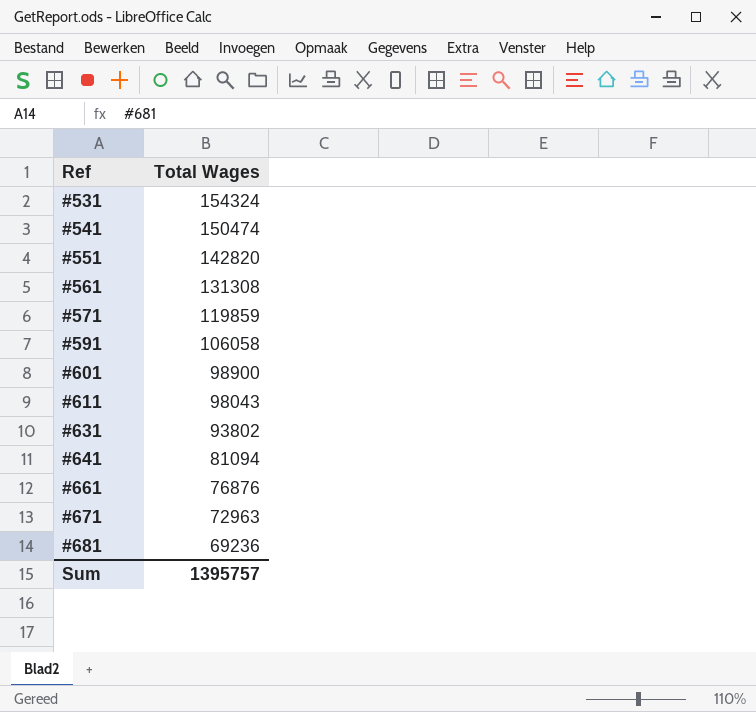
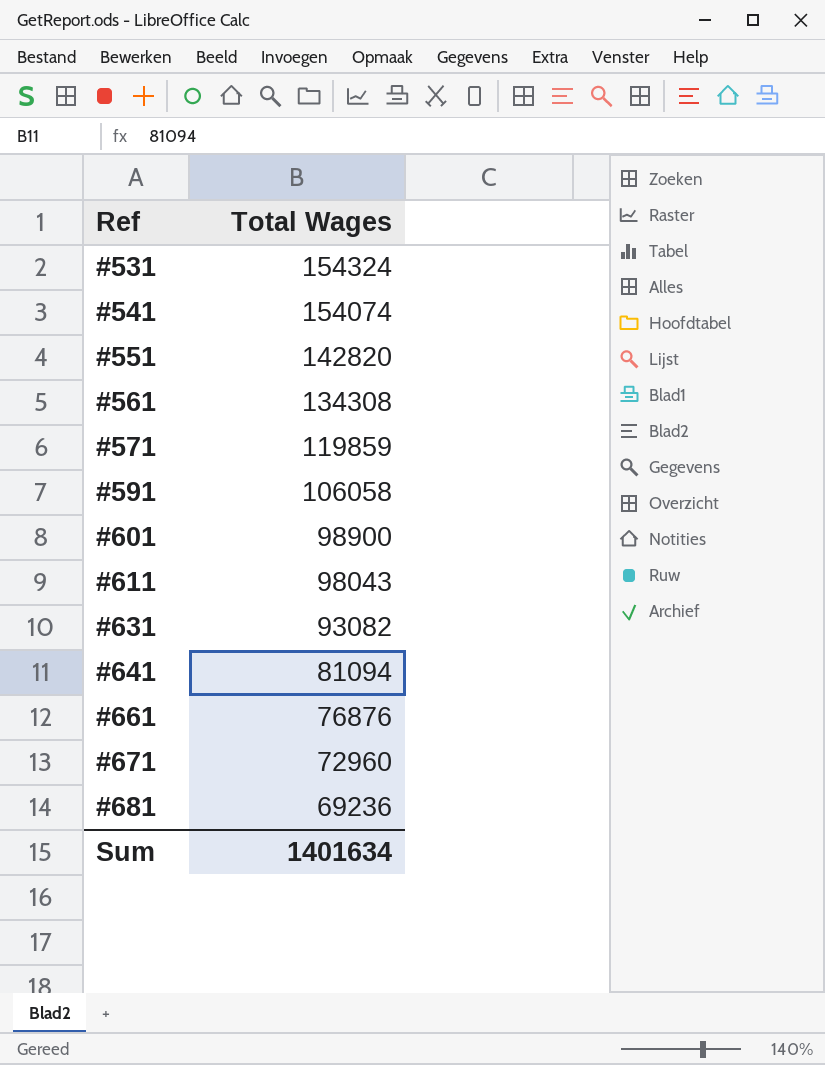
#541 | Total Wages: 150474 -> 154074
#561 | Total Wages: 131308 -> 134308
#631 | Total Wages: 93802 -> 93082
#671 | Total Wages: 72963 -> 72960
Sum | Total Wages: 1395757 -> 1401634

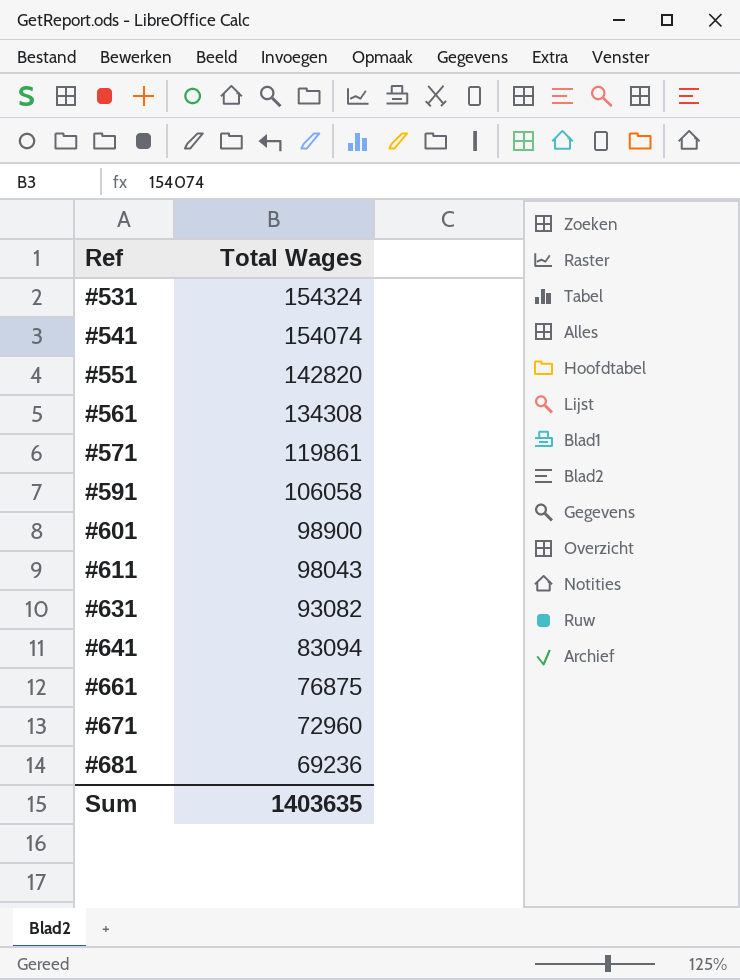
#571 | Total Wages: 119859 -> 119861
#641 | Total Wages: 81094 -> 83094
#661 | Total Wages: 76876 -> 76875
Sum | Total Wages: 1401634 -> 1403635

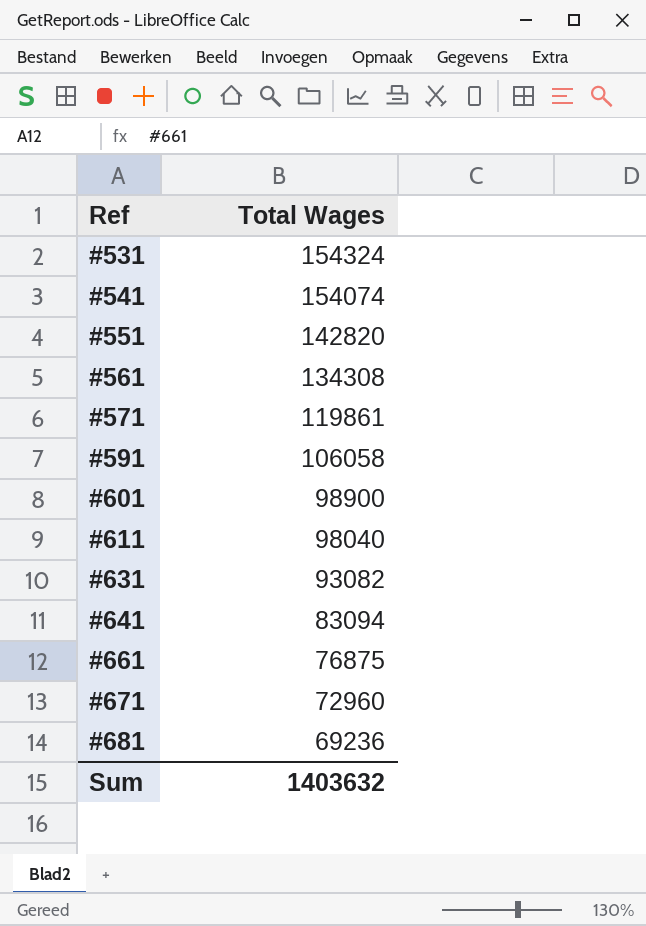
#611 | Total Wages: 98043 -> 98040
Sum | Total Wages: 1403635 -> 1403632

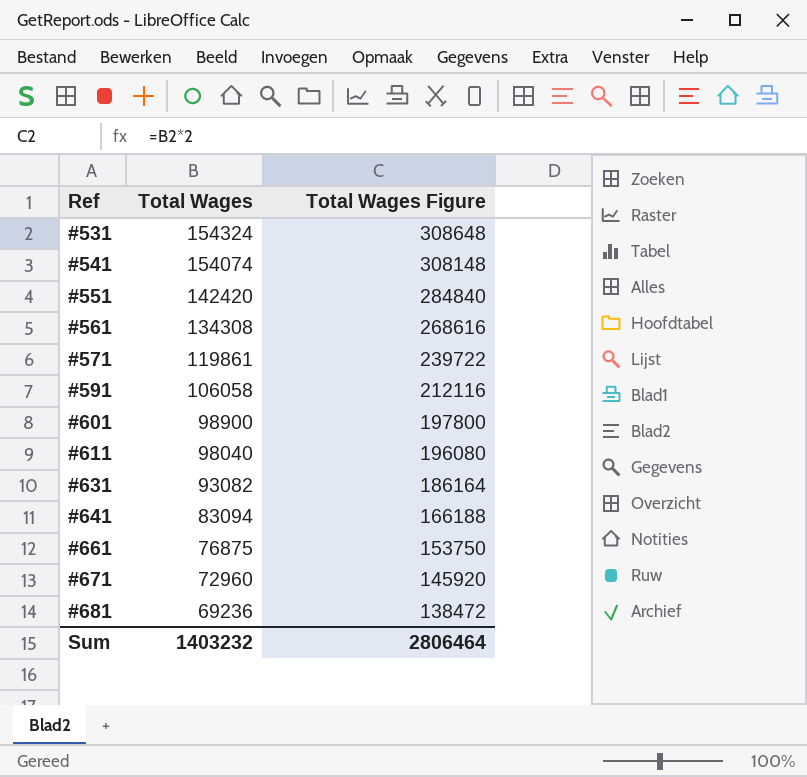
column Total Wages Figure | formula: none -> [Total Wages] * 2
#551 | Total Wages: 142820 -> 142420
Sum | Total Wages: 1403632 -> 1403232

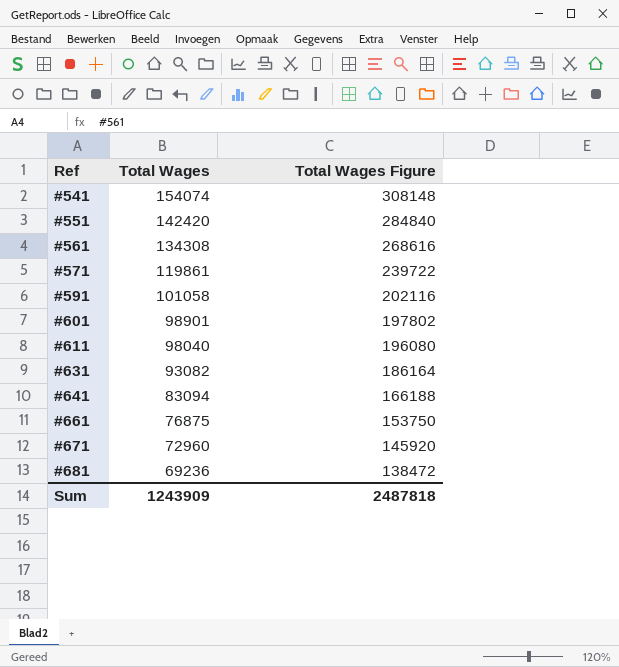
row #531: 154324 | 308648 -> none
#591 | Total Wages: 106058 -> 101058
#591 | Total Wages Figure: 212116 -> 202116
#601 | Total Wages: 98900 -> 98901
#601 | Total Wages Figure: 197800 -> 197802
Sum | Total Wages: 1403232 -> 1243909
Sum | Total Wages Figure: 2806464 -> 2487818

